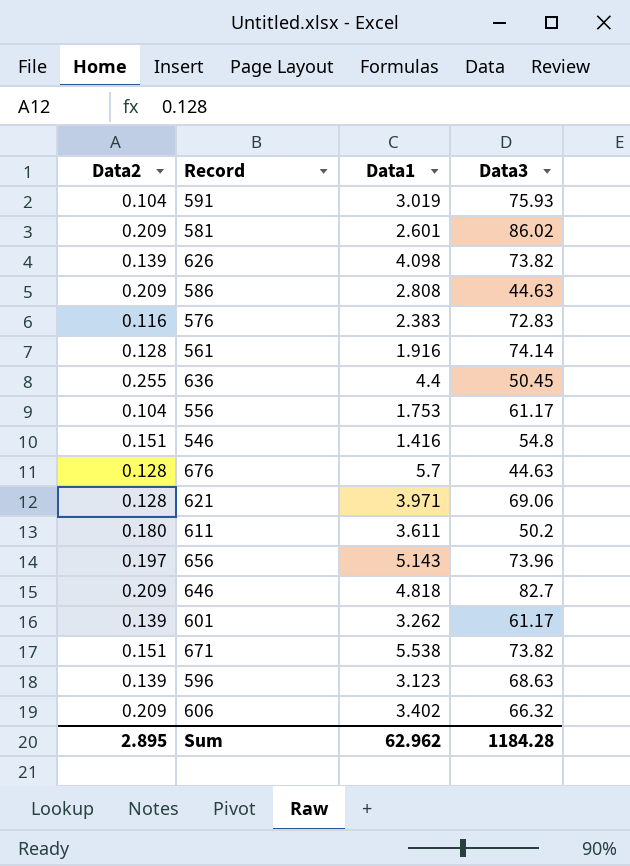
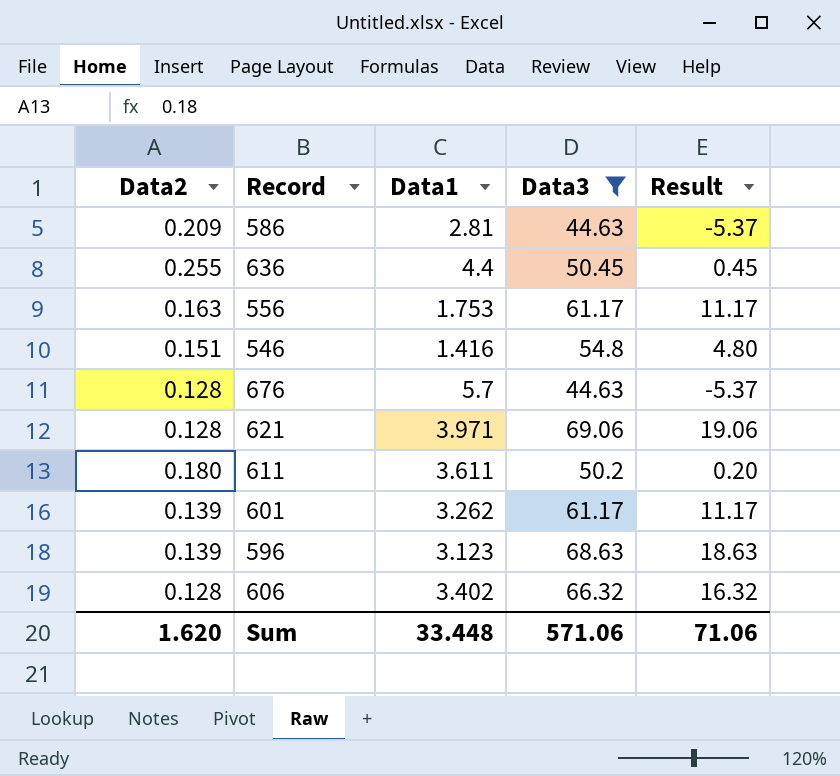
filter: none -> Data3 <= 69.06
column Result | formula: none -> [Data3] - 50
586 | Data1: 2.808 -> 2.81
556 | Data2: 0.104 -> 0.163
606 | Data2: 0.209 -> 0.128
Sum | Data2: 2.895 -> 1.620
Sum | Data1: 62.962 -> 33.448
Sum | Data3: 1184.28 -> 571.06

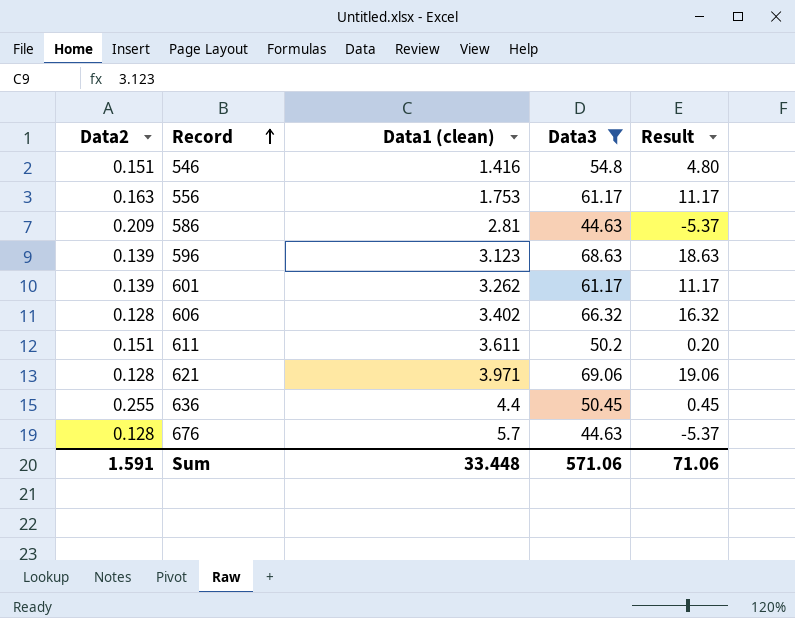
row order: none -> Record ascending
column name: Data1 -> Data1 (clean)
611 | Data2: 0.180 -> 0.151
Sum | Data2: 1.620 -> 1.591

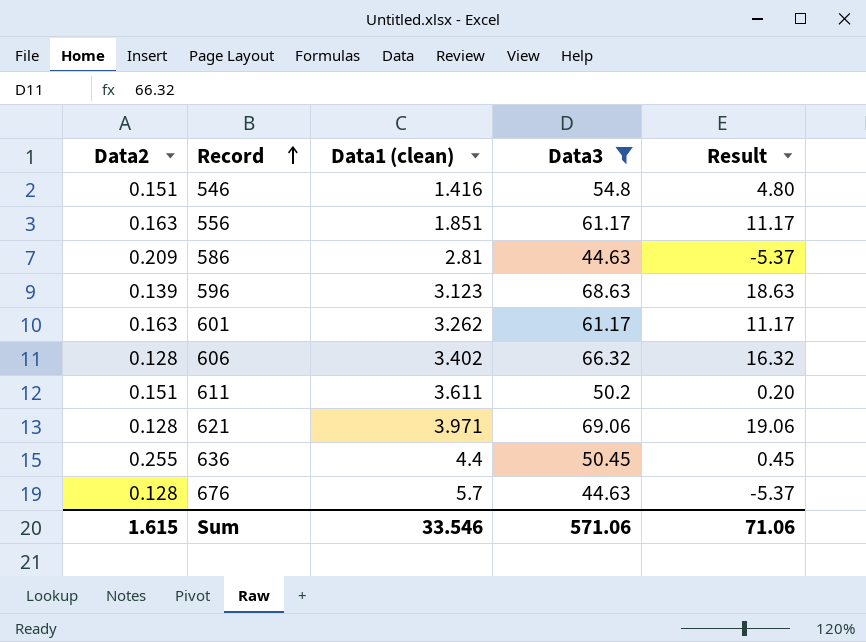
556 | Data1 (clean): 1.753 -> 1.851
601 | Data2: 0.139 -> 0.163
Sum | Data2: 1.591 -> 1.615
Sum | Data1 (clean): 33.448 -> 33.546

